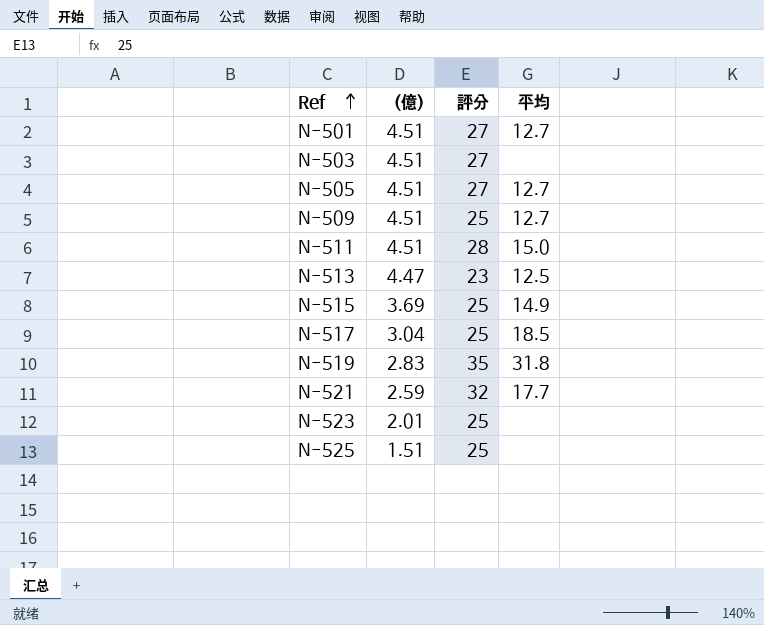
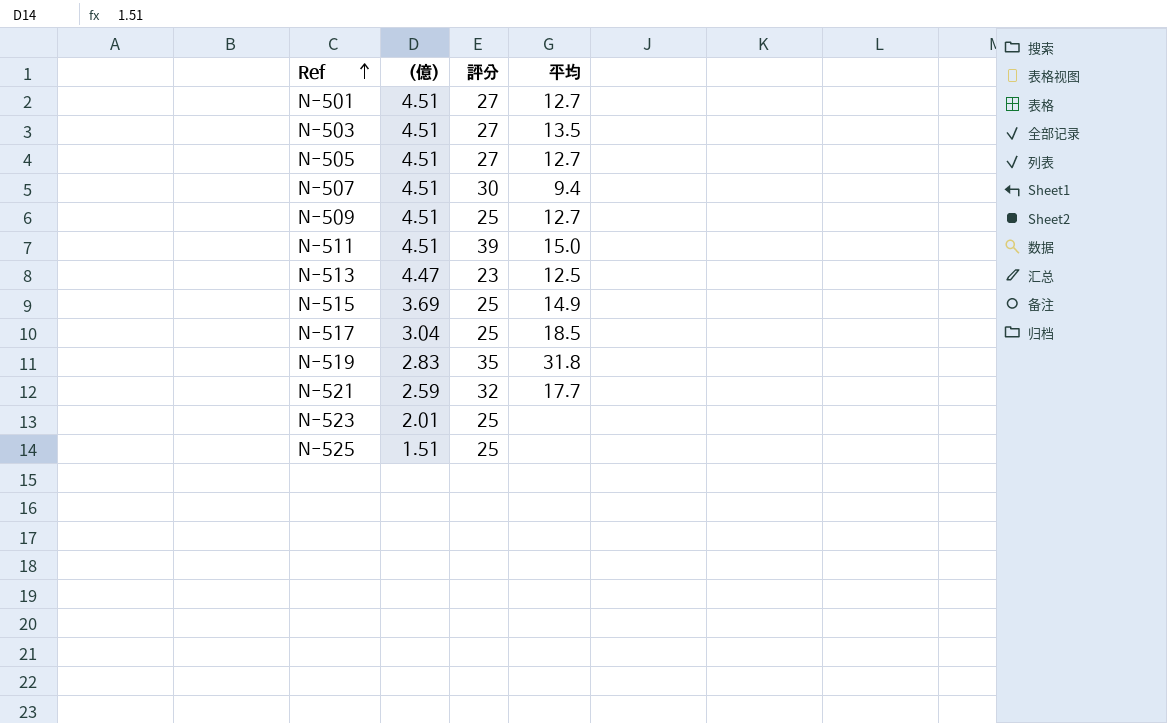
N-503 | 平均: none -> 13.5
row N-507: none -> 4.51 | 30 | 9.4
N-511 | 評分: 28 -> 39

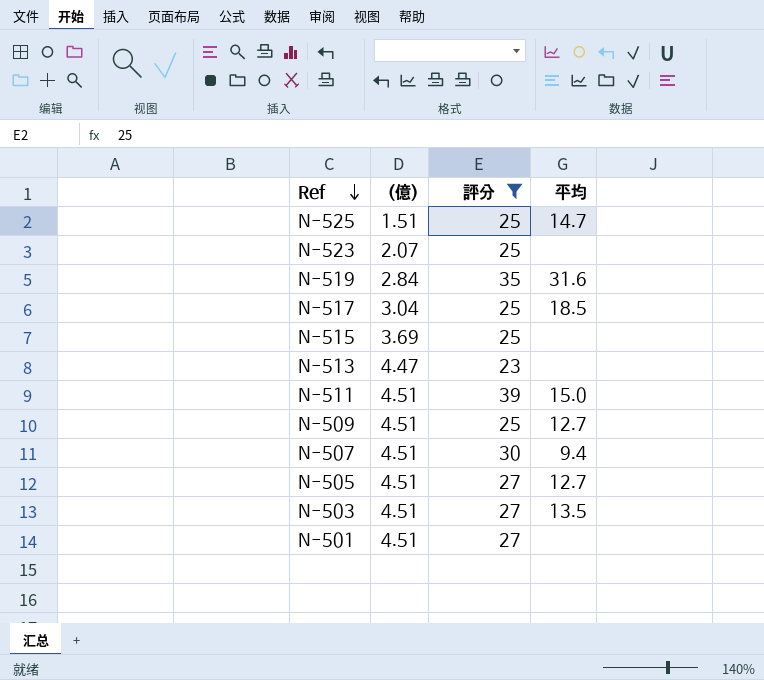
filter: none -> 評分 != 32
row order: Ref ascending -> Ref descending
N-525 | 平均: none -> 14.7
N-523 | (億): 2.01 -> 2.07
N-519 | (億): 2.83 -> 2.84
N-519 | 平均: 31.8 -> 31.6
N-515 | 平均: 14.9 -> none
N-513 | 平均: 12.5 -> none
N-501 | 平均: 12.7 -> none

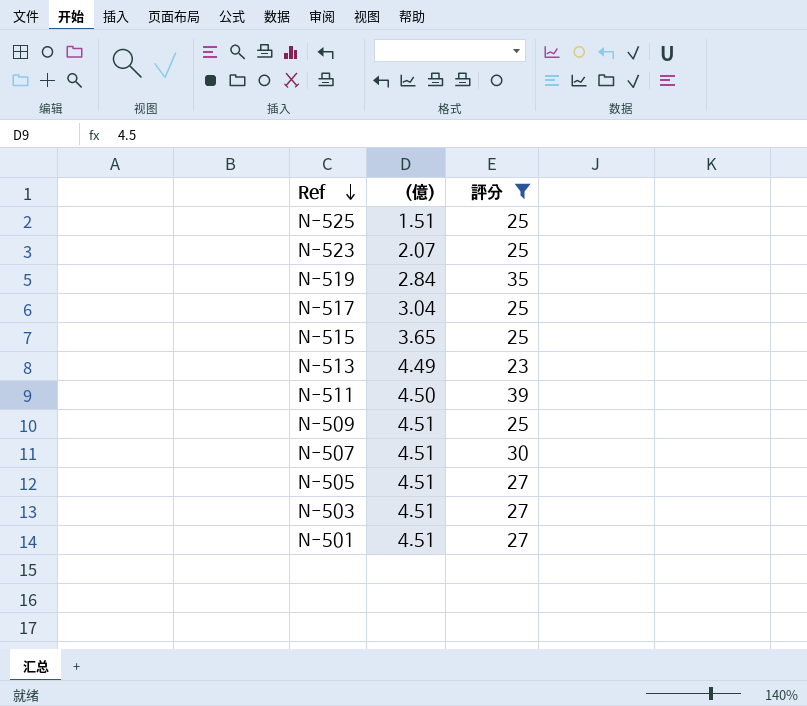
column 平均 | position: 4 -> none
N-515 | (億): 3.69 -> 3.65
N-513 | (億): 4.47 -> 4.49
N-511 | (億): 4.51 -> 4.50

